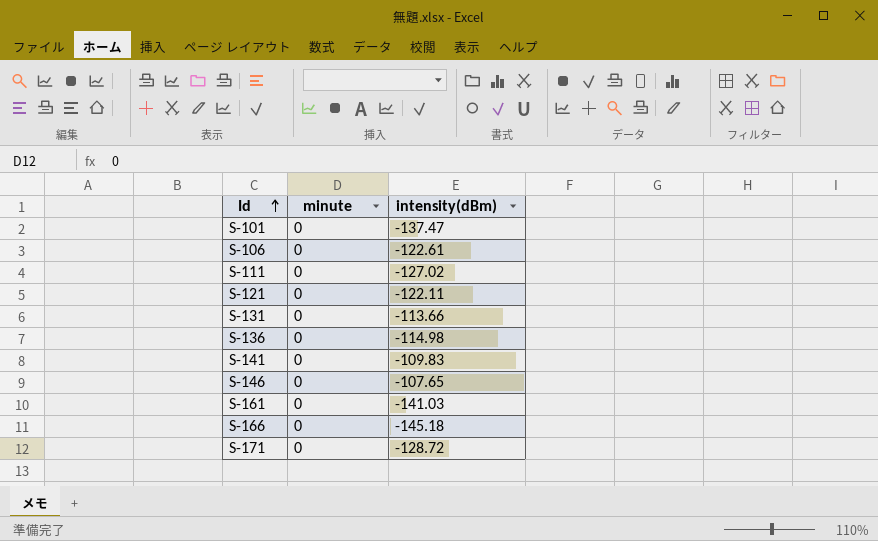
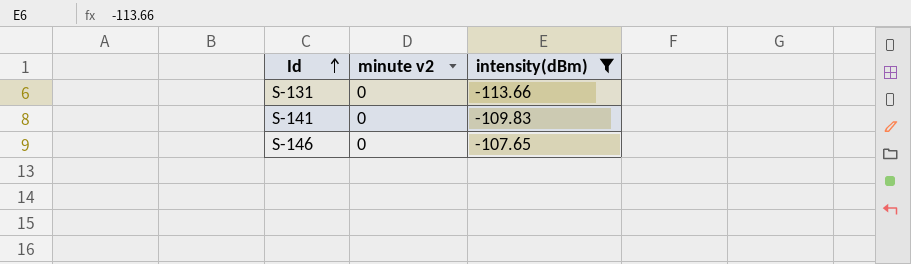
filter: none -> intensity(dBm) >= -113.66
column name: minute -> minute v2

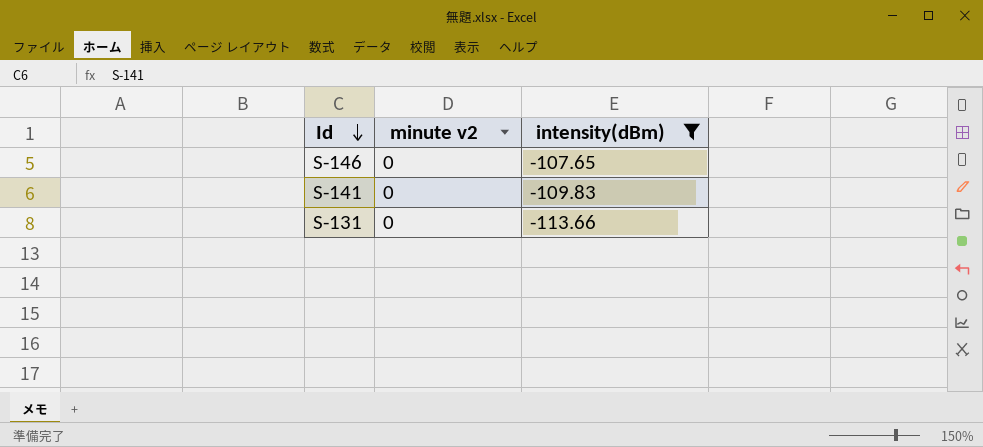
row order: Id ascending -> Id descending

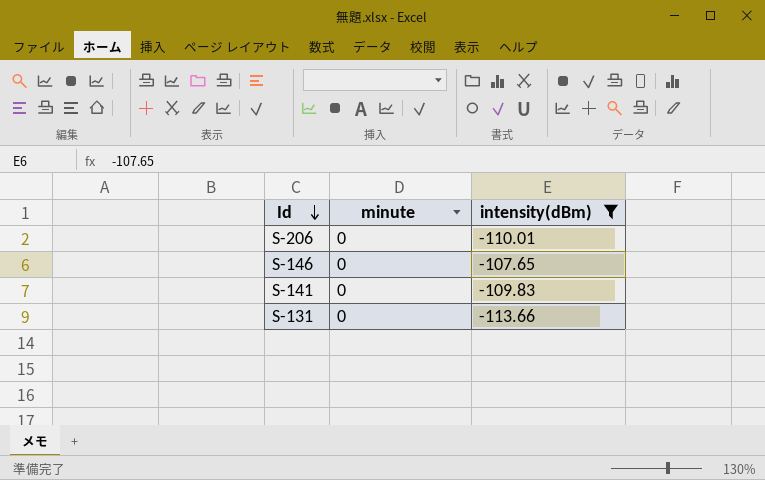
column name: minute v2 -> minute
row S-206: none -> 0 | -110.01

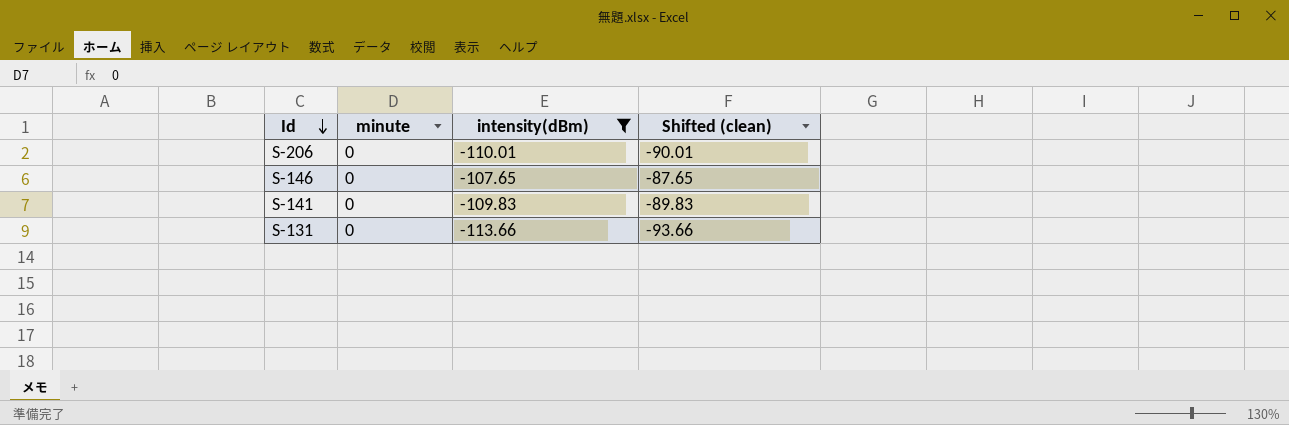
column Shifted (clean) | formula: none -> [intensity(dBm)] + 20

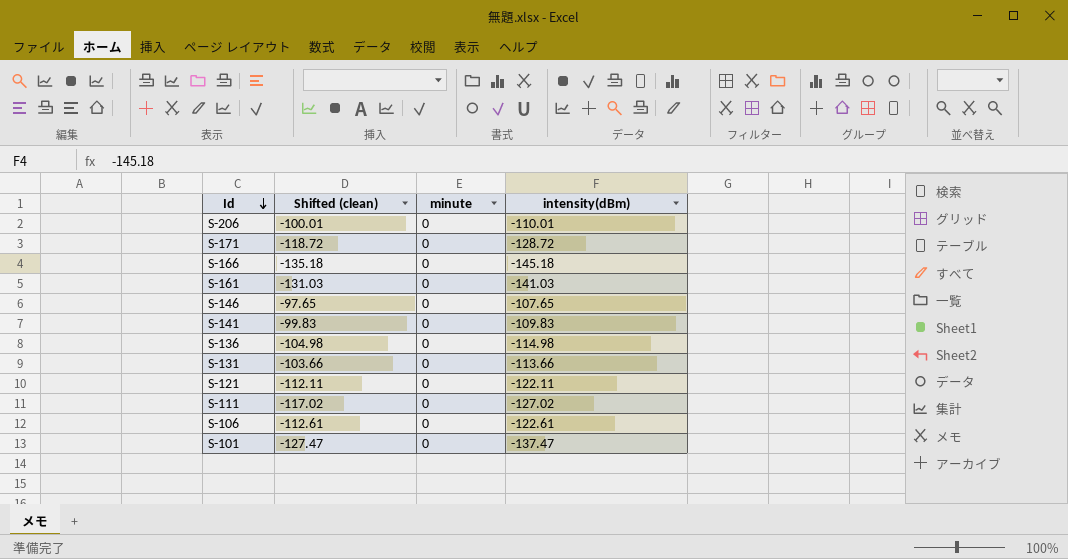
filter: intensity(dBm) >= -113.66 -> none
column Shifted (clean) | formula: [intensity(dBm)] + 20 -> [intensity(dBm)] + 10
column Shifted (clean) | position: 4 -> 2

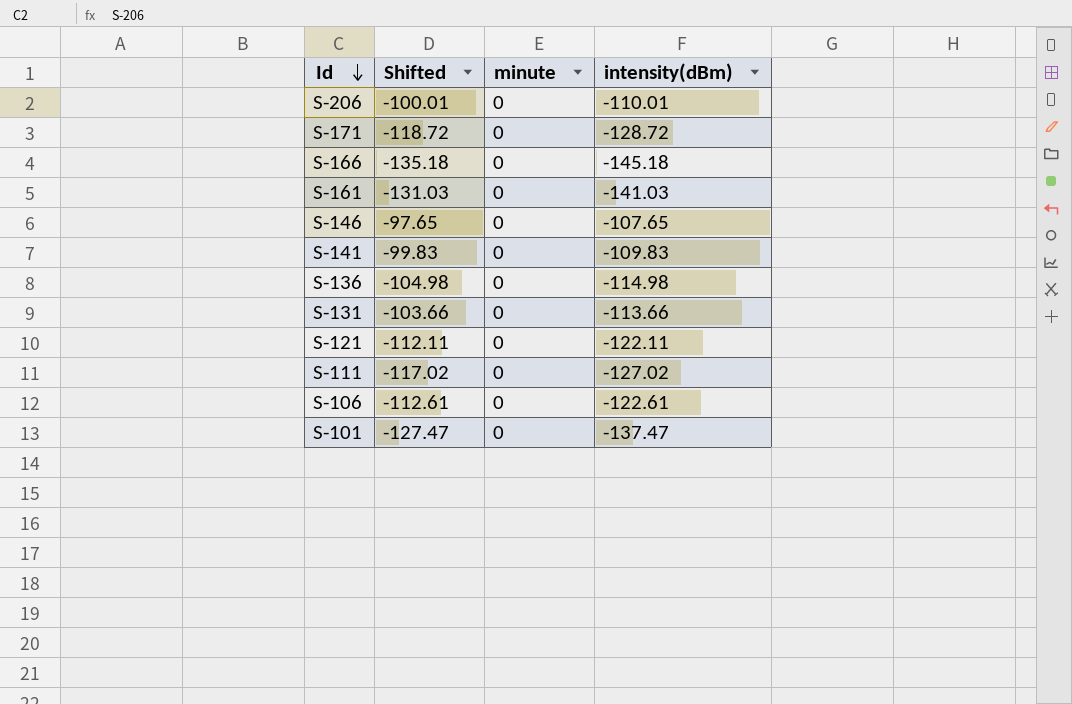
column name: Shifted (clean) -> Shifted

